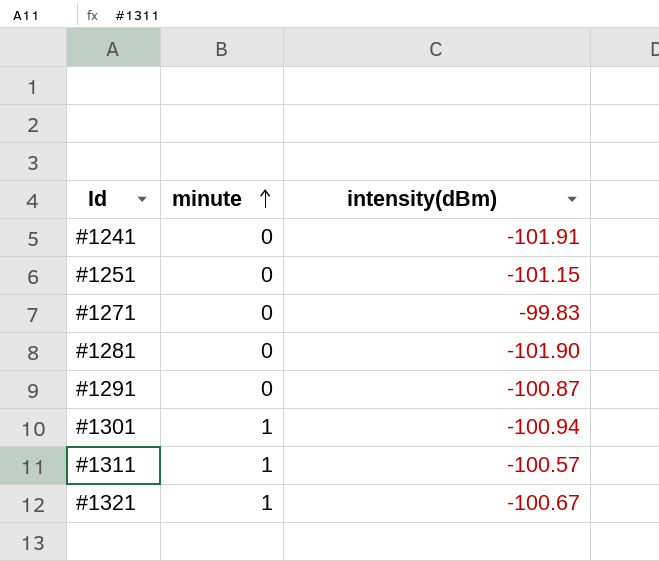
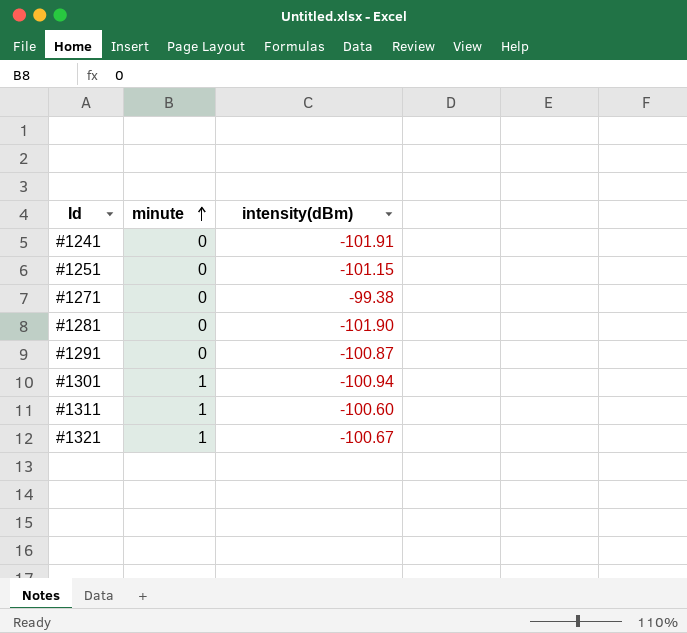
#1271 | intensity(dBm): -99.83 -> -99.38
#1311 | intensity(dBm): -100.57 -> -100.60

